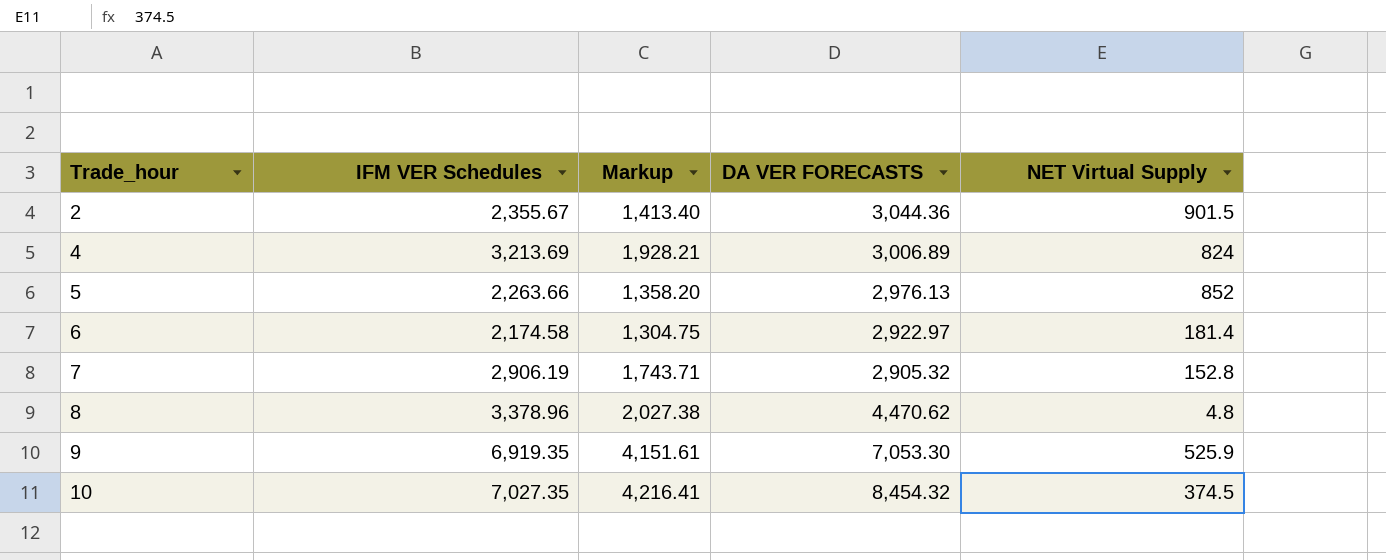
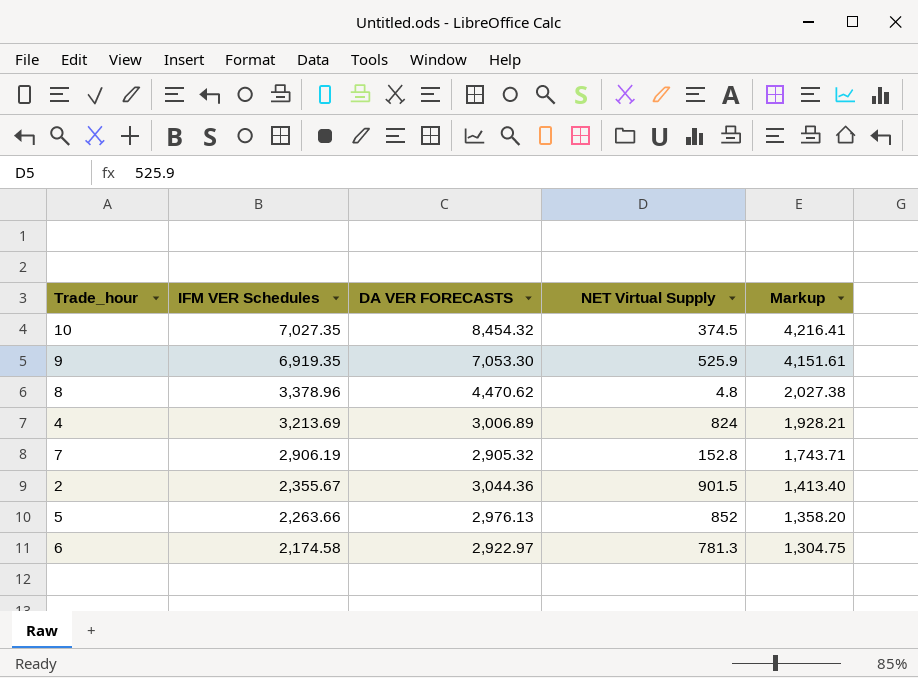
row order: Trade_hour ascending -> IFM VER Schedules descending
column Markup | position: 3 -> 5
6 | NET Virtual Supply: 181.4 -> 781.3

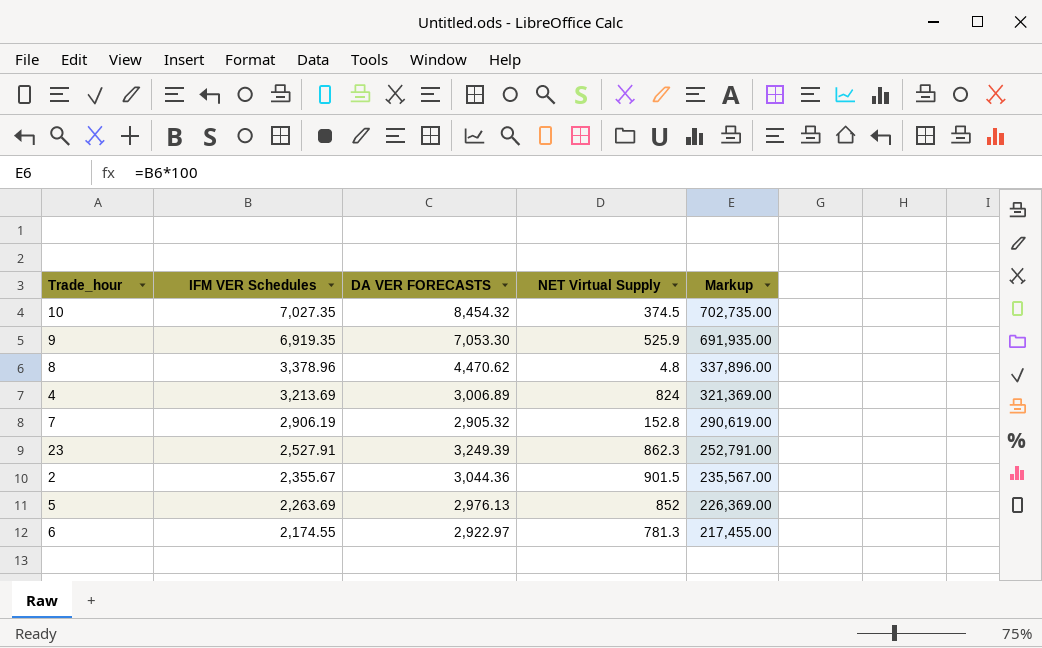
column Markup | formula: [IFM VER Schedules] * 0.6 -> [IFM VER Schedules] * 100
row 23: none -> 2,527.91 | 3,249.39 | 862.3 | 252,791.00
5 | IFM VER Schedules: 2,263.66 -> 2,263.69
6 | IFM VER Schedules: 2,174.58 -> 2,174.55

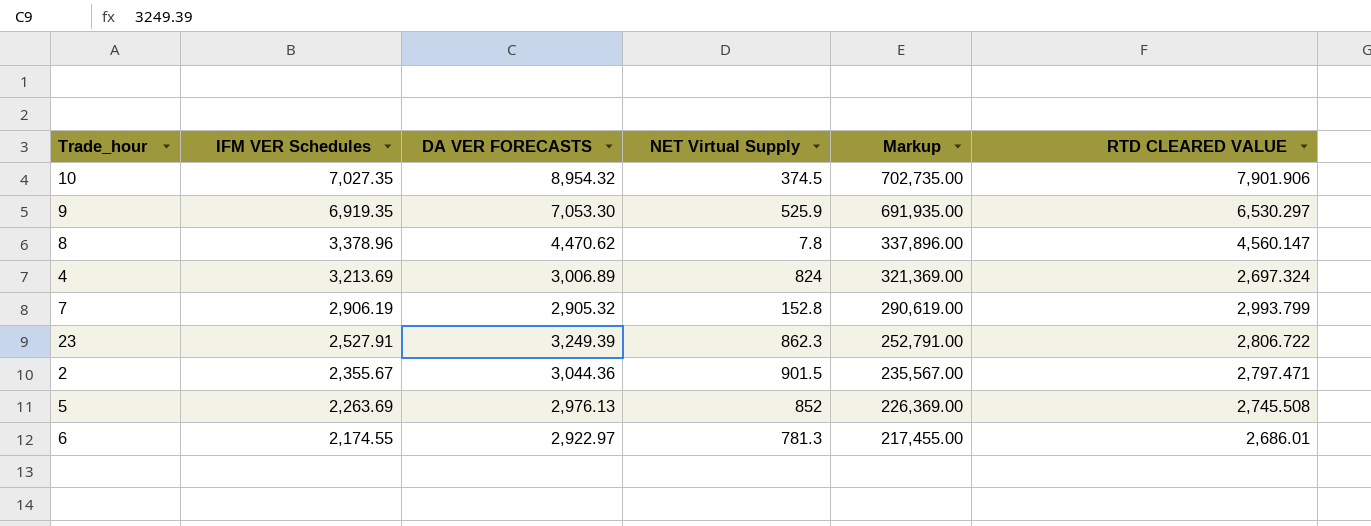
column RTD CLEARED VALUE | position: none -> 6
10 | DA VER FORECASTS: 8,454.32 -> 8,954.32
8 | NET Virtual Supply: 4.8 -> 7.8

